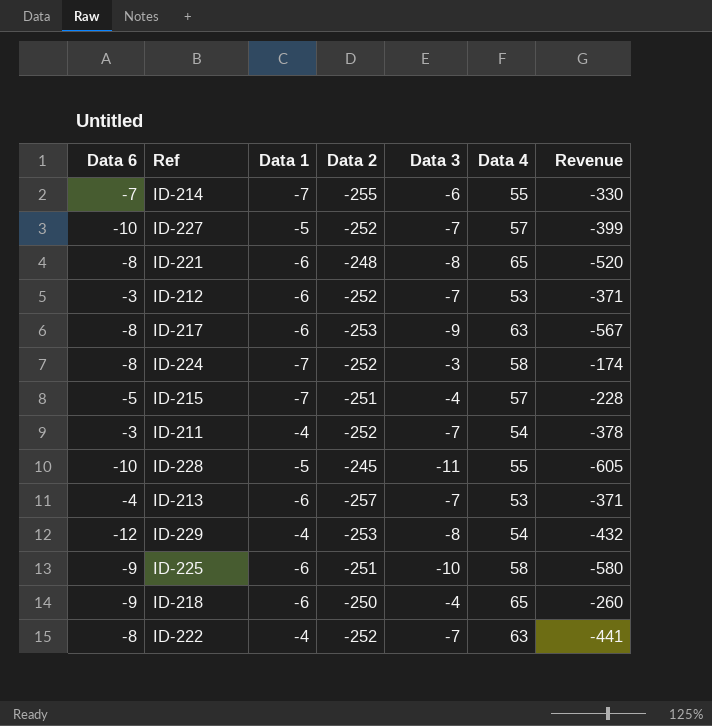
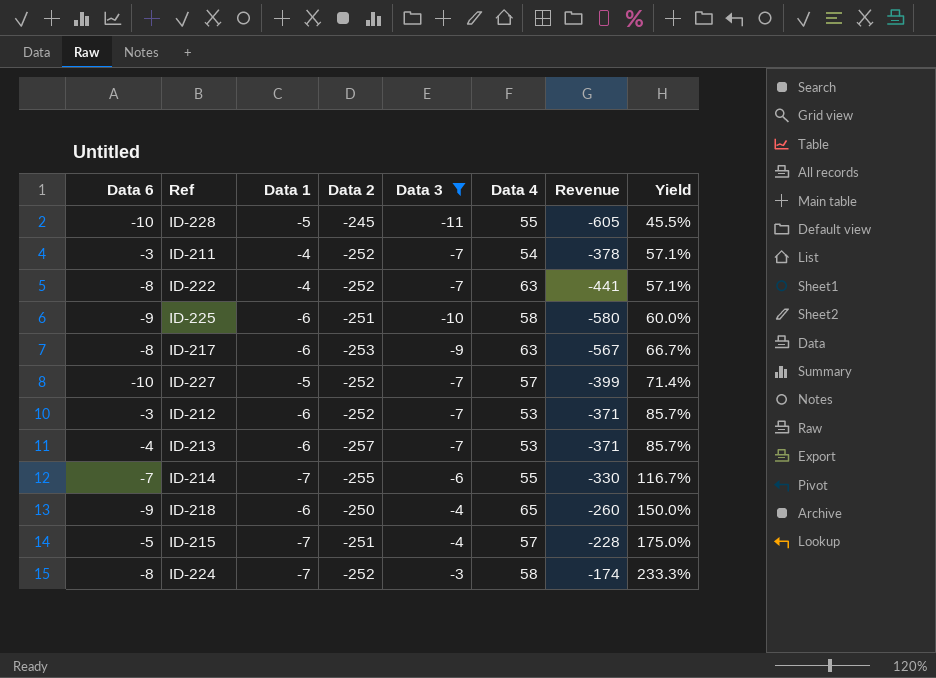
filter: none -> Data 3 != -8
row order: none -> Yield ascending
column Yield | formula: none -> [Data 1] / [Data 3]

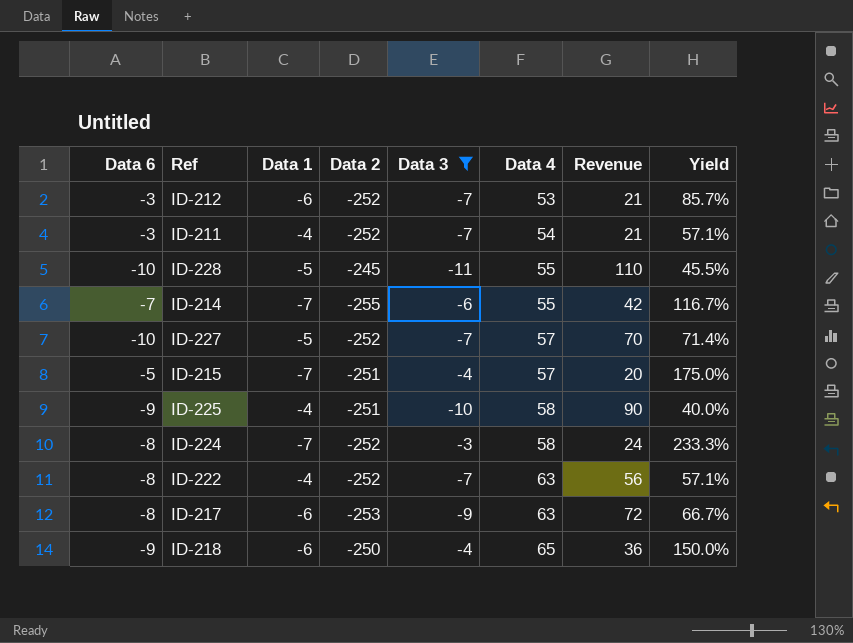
row order: Yield ascending -> Data 4 ascending
column Revenue | formula: [Data 3] * [Data 4] -> [Data 6] * [Data 3]
row ID-213: -4 | -6 | -257 | -7 | 53 | -371 | 85.7% -> none
ID-225 | Data 1: -6 -> -4
ID-225 | Yield: 60.0% -> 40.0%

